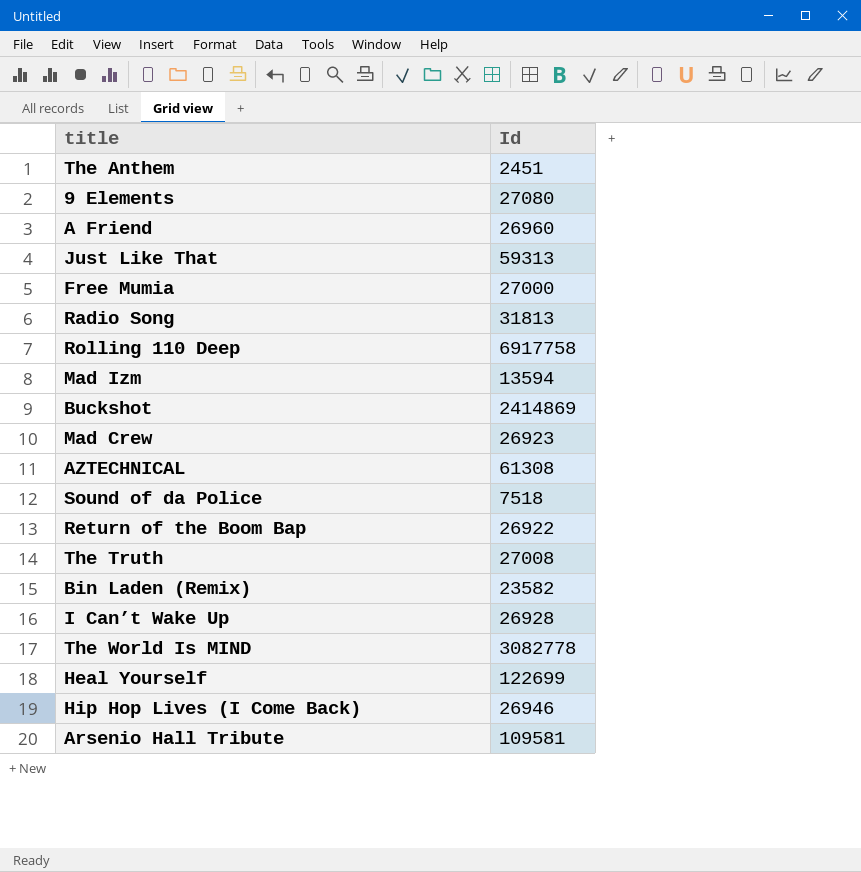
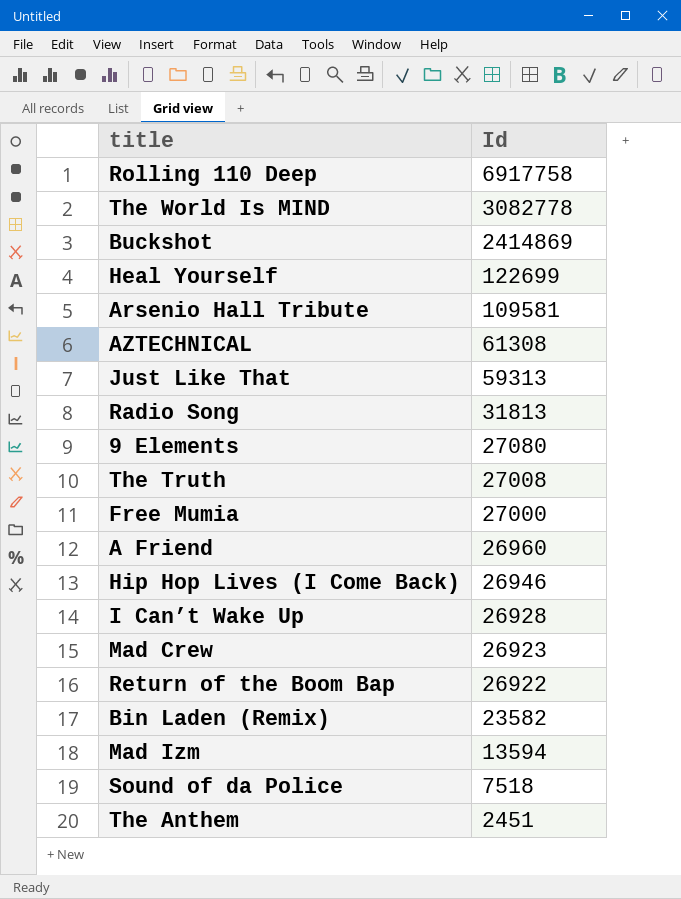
row order: none -> Id descending

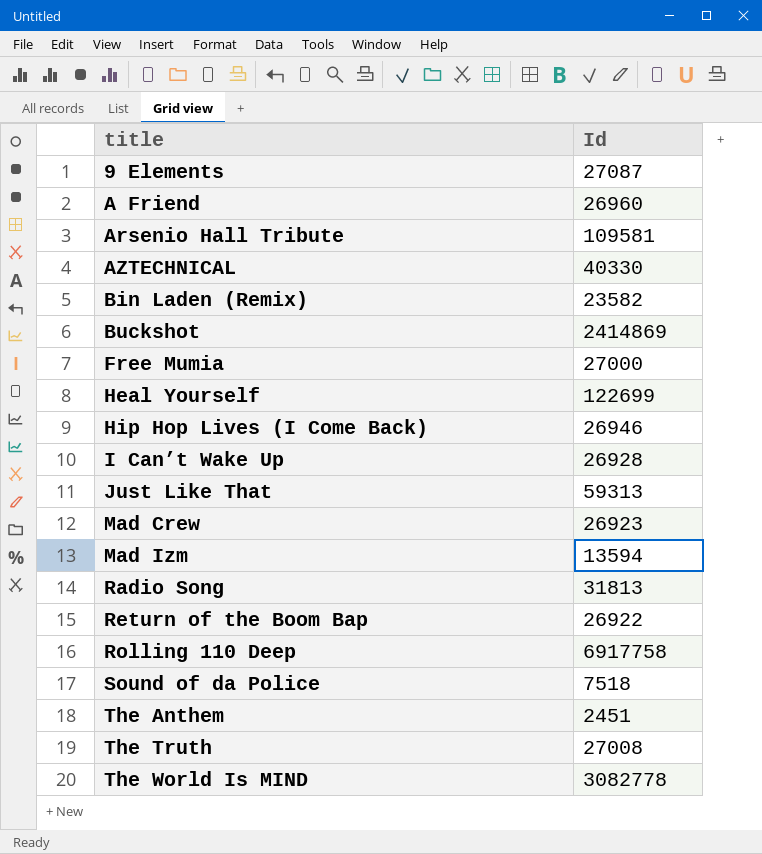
row order: Id descending -> title ascending
9 Elements | Id: 27080 -> 27087
AZTECHNICAL | Id: 61308 -> 40330

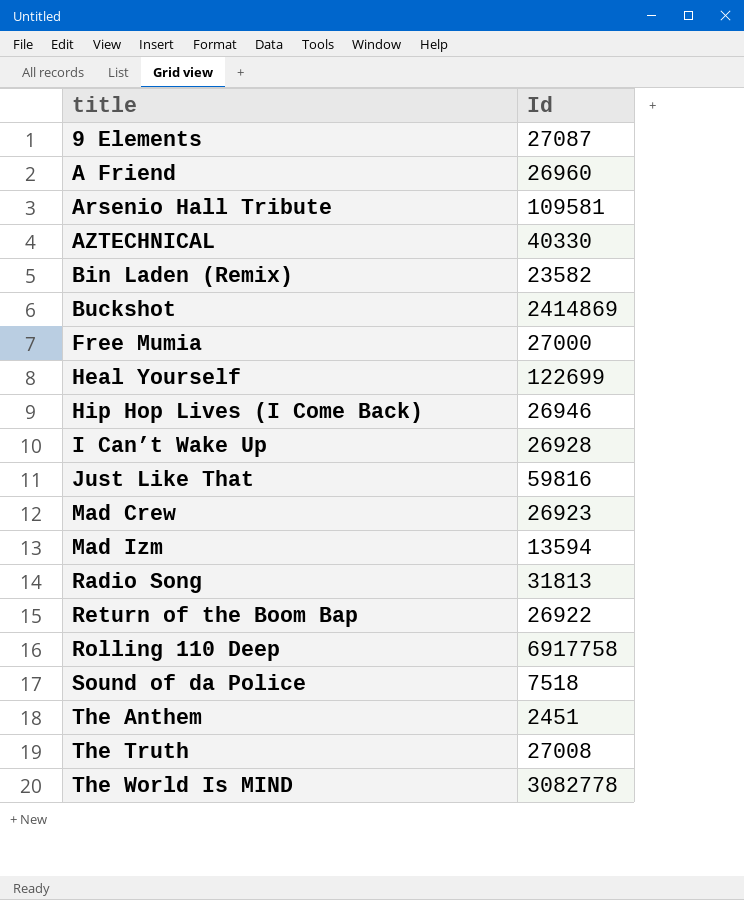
Just Like That | Id: 59313 -> 59816

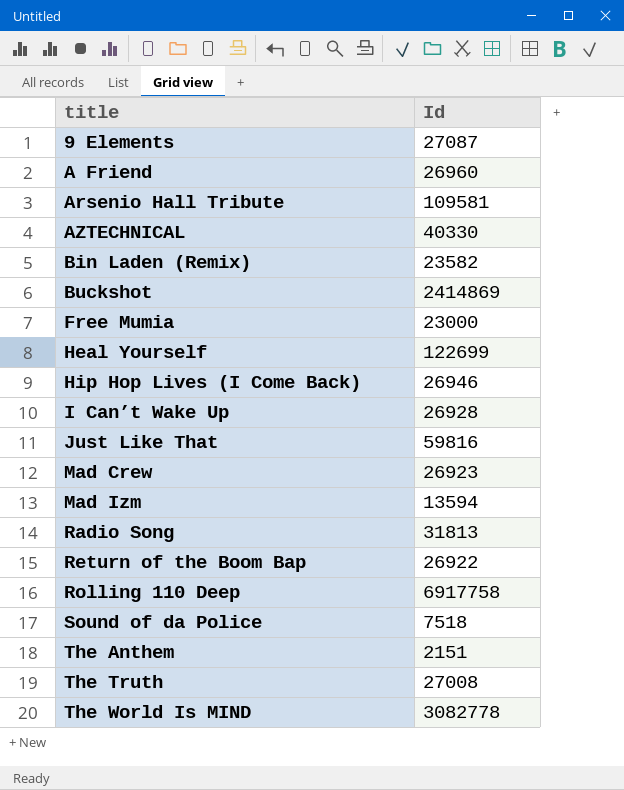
Free Mumia | Id: 27000 -> 23000
The Anthem | Id: 2451 -> 2151

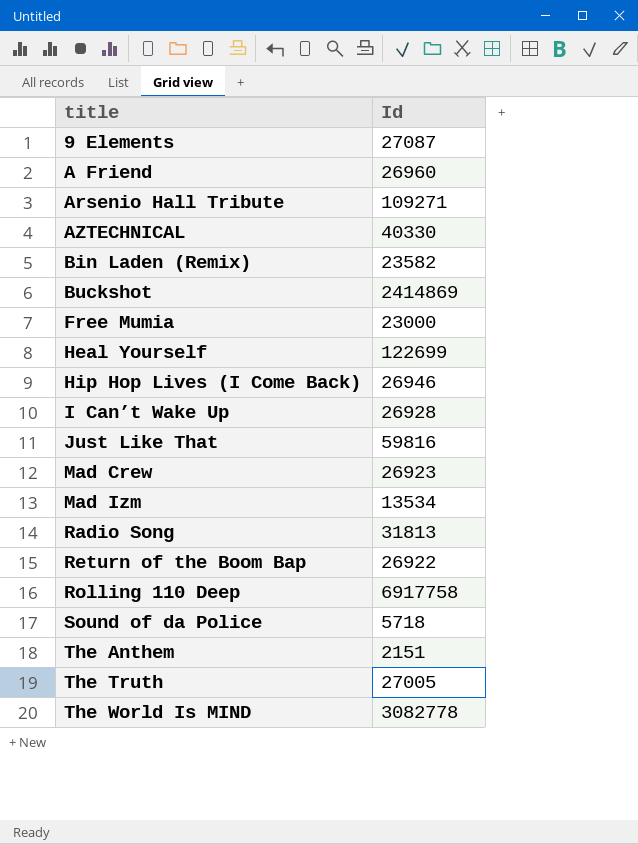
Arsenio Hall Tribute | Id: 109581 -> 109271
Mad Izm | Id: 13594 -> 13534
Sound of da Police | Id: 7518 -> 5718
The Truth | Id: 27008 -> 27005

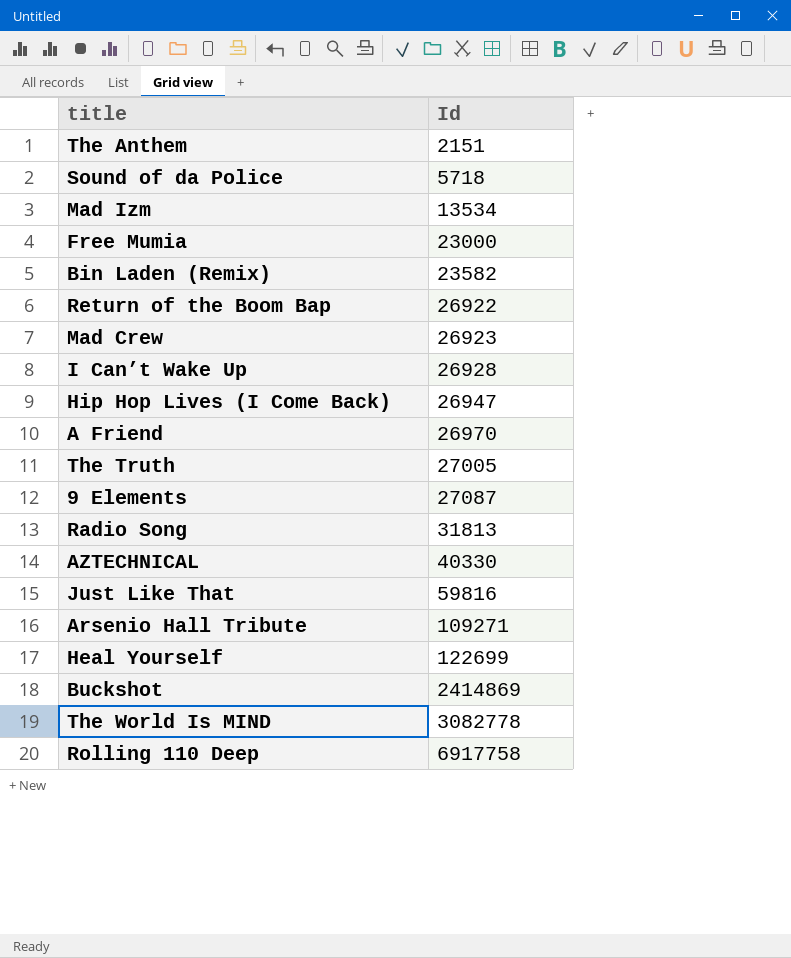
row order: title ascending -> Id ascending
Hip Hop Lives (I Come Back) | Id: 26946 -> 26947
A Friend | Id: 26960 -> 26970

